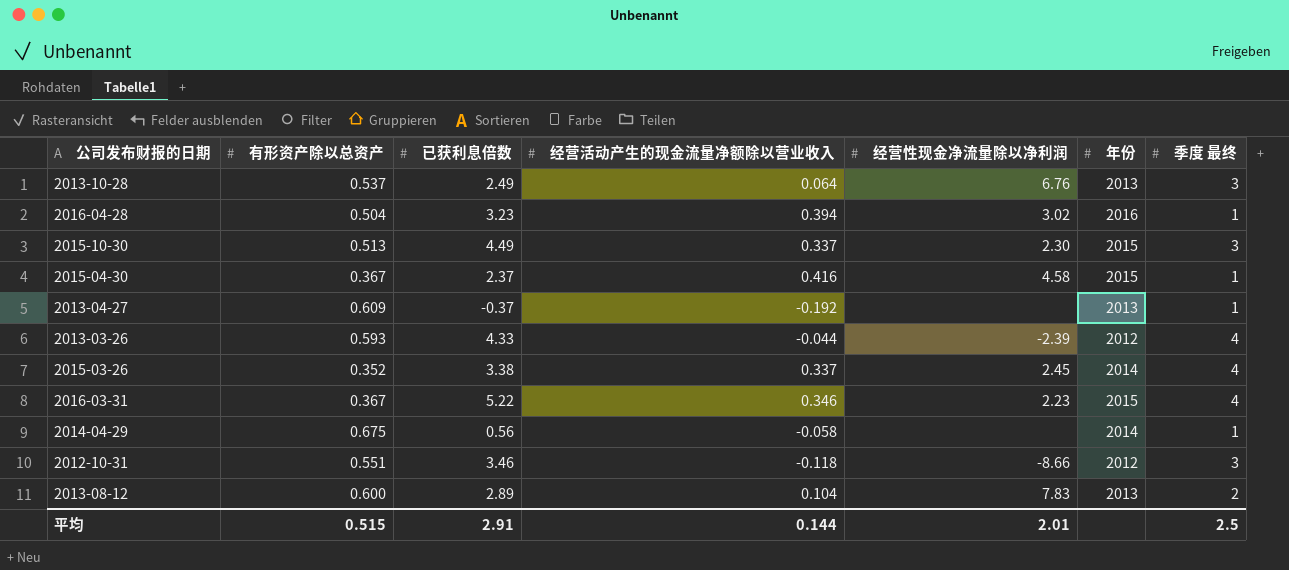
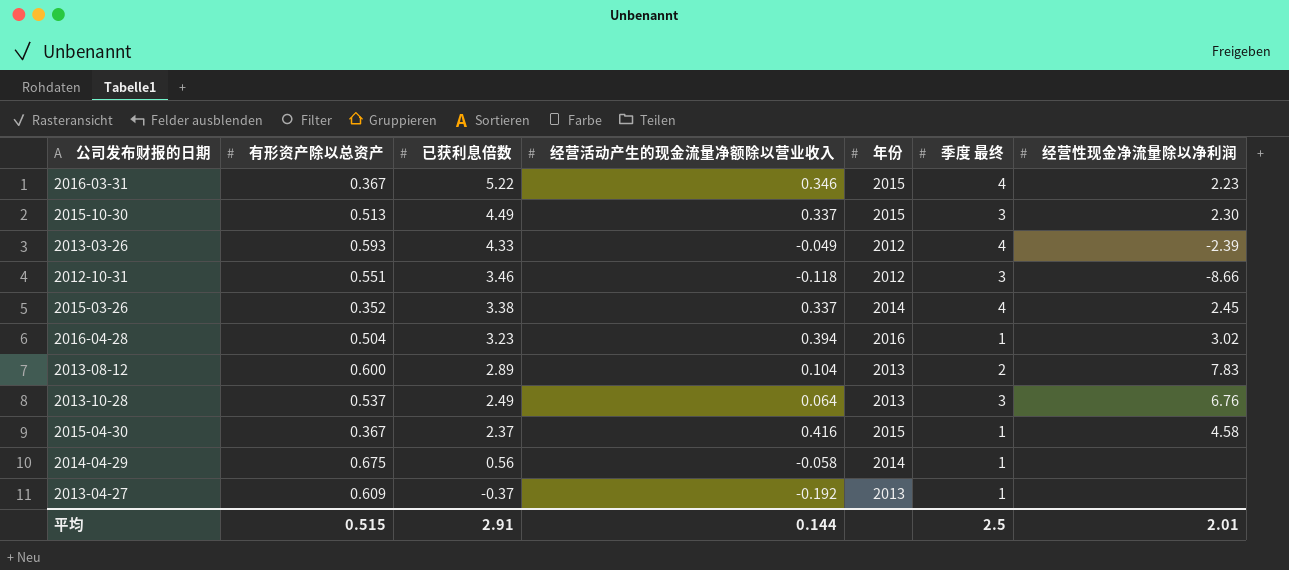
row order: none -> 已获利息倍数 descending
column 经营性现金净流量除以净利润 | position: 5 -> 7
2013-03-26 | 经营活动产生的现金流量净额除以营业收入: -0.044 -> -0.049

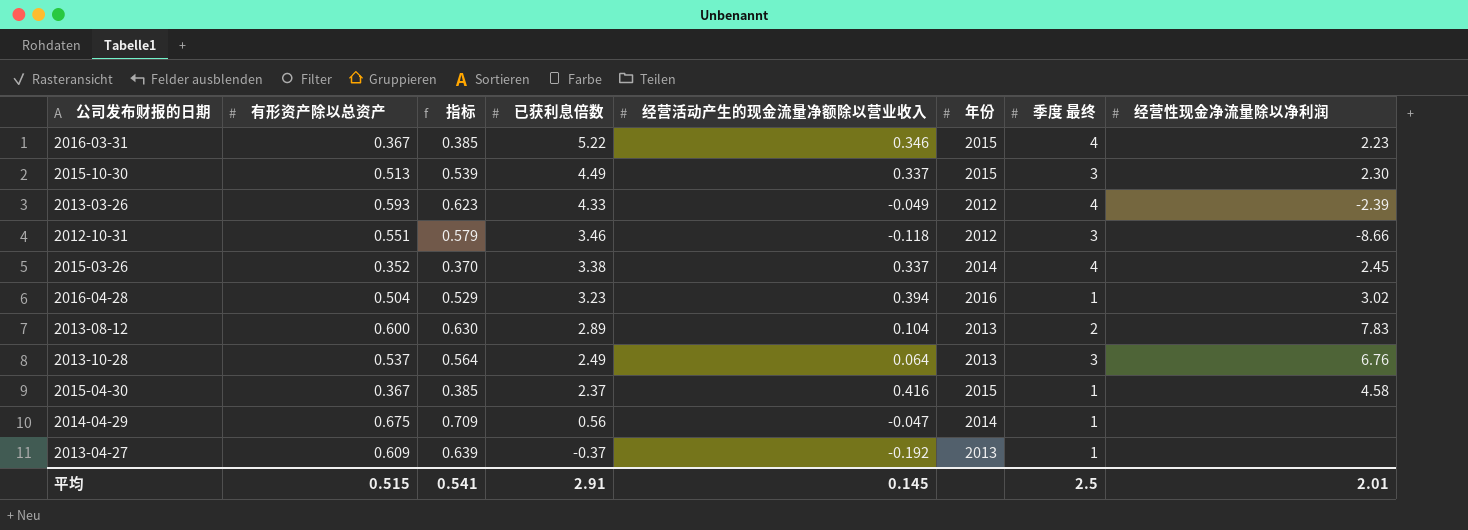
column 指标 | formula: none -> [有形资产除以总资产] * 1.05
2014-04-29 | 经营活动产生的现金流量净额除以营业收入: -0.058 -> -0.047
平均 | 经营活动产生的现金流量净额除以营业收入: 0.144 -> 0.145

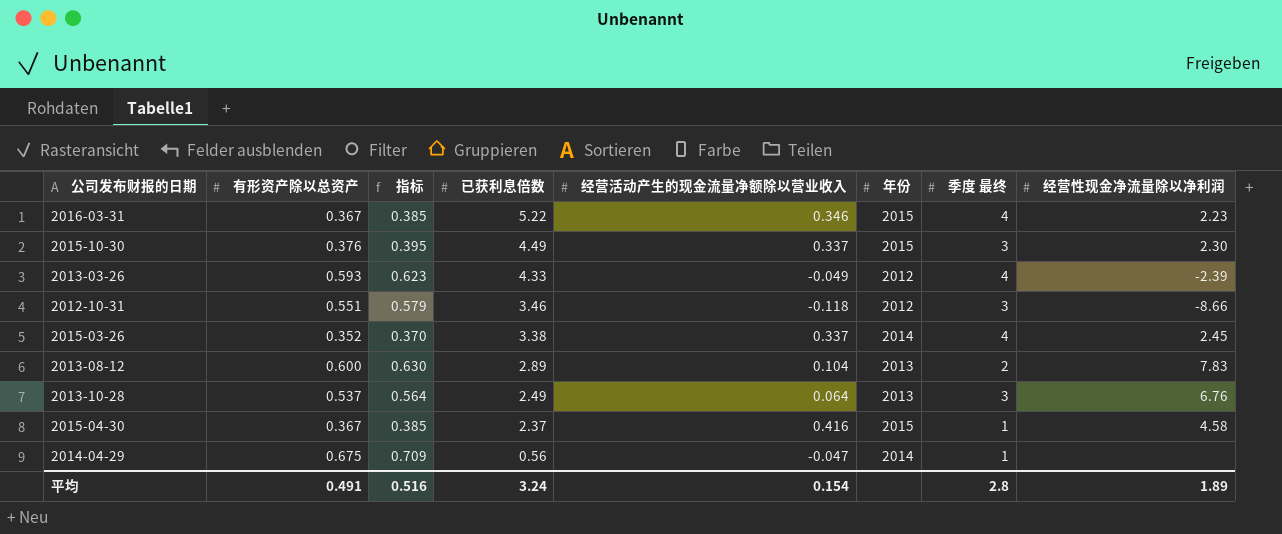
row 2016-04-28: 0.504 | 0.529 | 3.23 | 0.394 | 2016 | 1 | 3.02 -> none
row 2013-04-27: 0.609 | 0.639 | -0.37 | -0.192 | 2013 | 1 | none -> none
2015-10-30 | 有形资产除以总资产: 0.513 -> 0.376
2015-10-30 | 指标: 0.539 -> 0.395
平均 | 有形资产除以总资产: 0.515 -> 0.491
平均 | 指标: 0.541 -> 0.516
平均 | 已获利息倍数: 2.91 -> 3.24
平均 | 经营活动产生的现金流量净额除以营业收入: 0.145 -> 0.154
平均 | 季度 最终: 2.5 -> 2.8
平均 | 经营性现金净流量除以净利润: 2.01 -> 1.89

